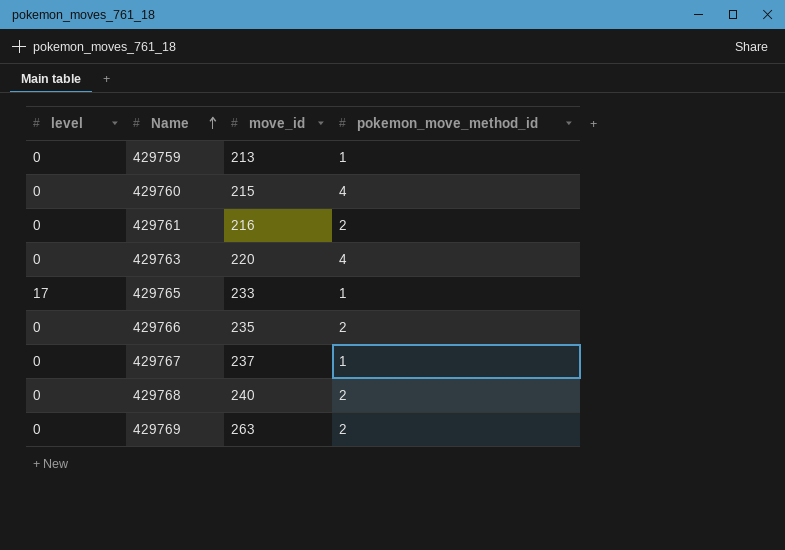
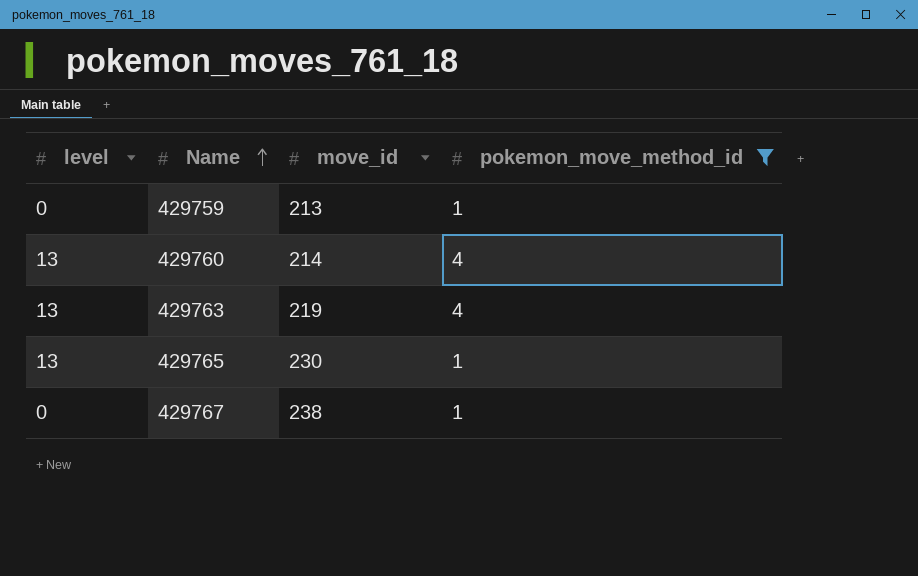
filter: none -> pokemon_move_method_id != 2
429760 | level: 0 -> 13
429760 | move_id: 215 -> 214
429763 | level: 0 -> 13
429763 | move_id: 220 -> 219
429765 | level: 17 -> 13
429765 | move_id: 233 -> 230
429767 | move_id: 237 -> 238

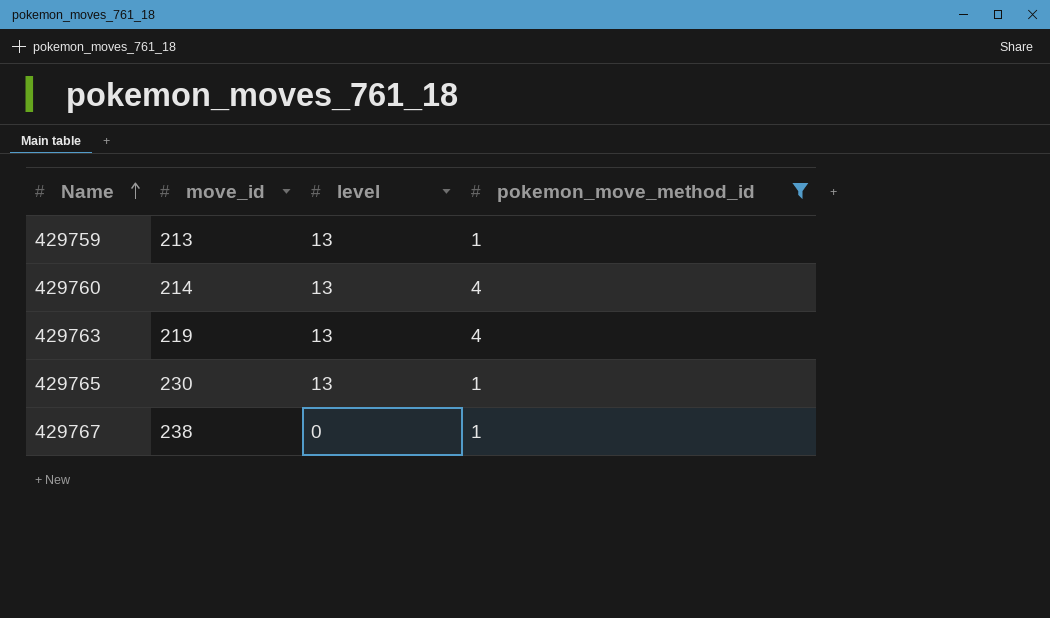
column level | position: 1 -> 3
429759 | level: 0 -> 13

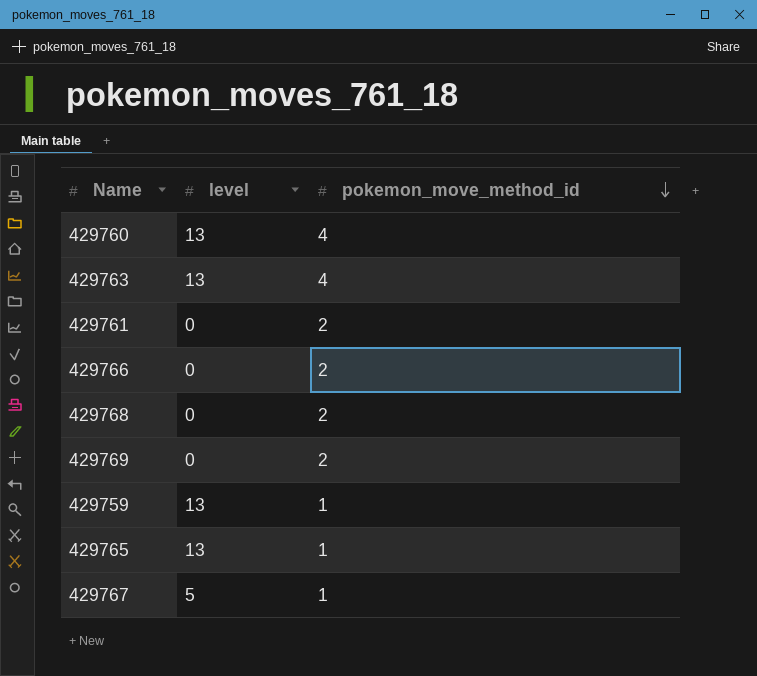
filter: pokemon_move_method_id != 2 -> none
row order: Name ascending -> pokemon_move_method_id descending
column move_id | position: 2 -> none
429767 | level: 0 -> 5

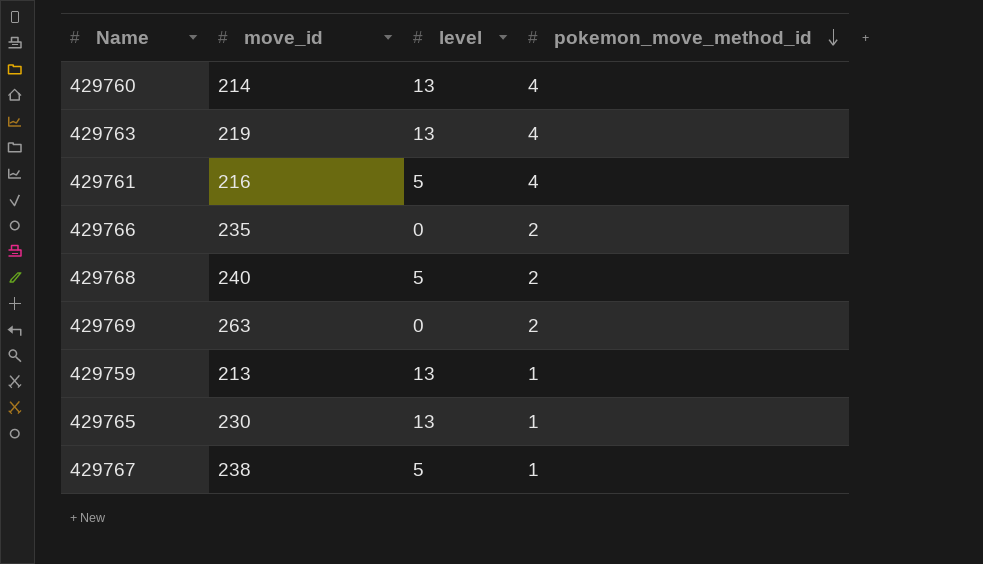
column move_id | position: none -> 2
429761 | level: 0 -> 5
429761 | pokemon_move_method_id: 2 -> 4
429768 | level: 0 -> 5

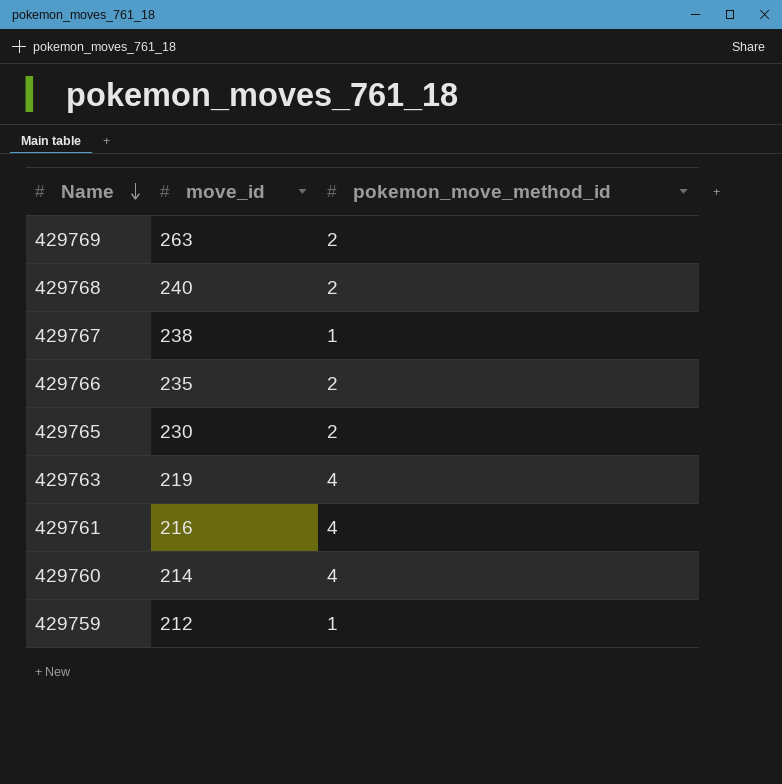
row order: pokemon_move_method_id descending -> Name descending
column level | position: 3 -> none
429765 | pokemon_move_method_id: 1 -> 2
429759 | move_id: 213 -> 212

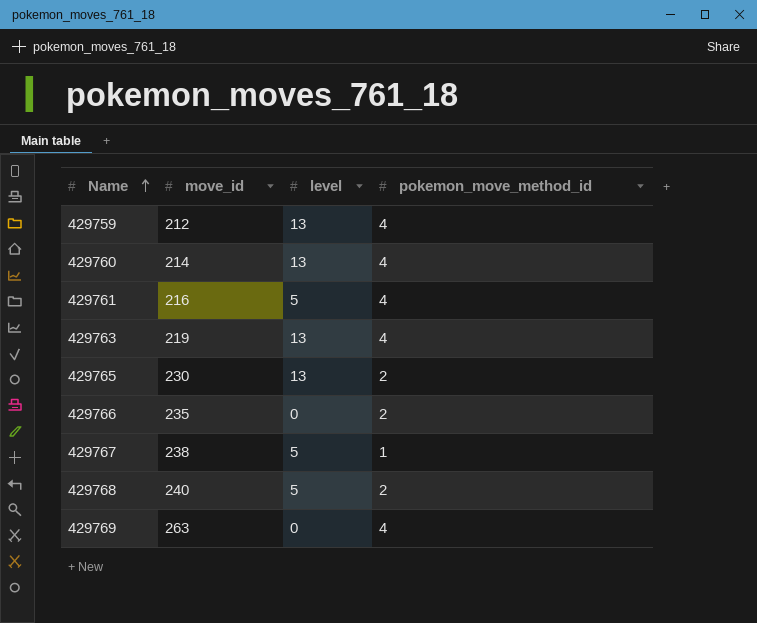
row order: Name descending -> Name ascending
column level | position: none -> 3
429759 | pokemon_move_method_id: 1 -> 4
429769 | pokemon_move_method_id: 2 -> 4

